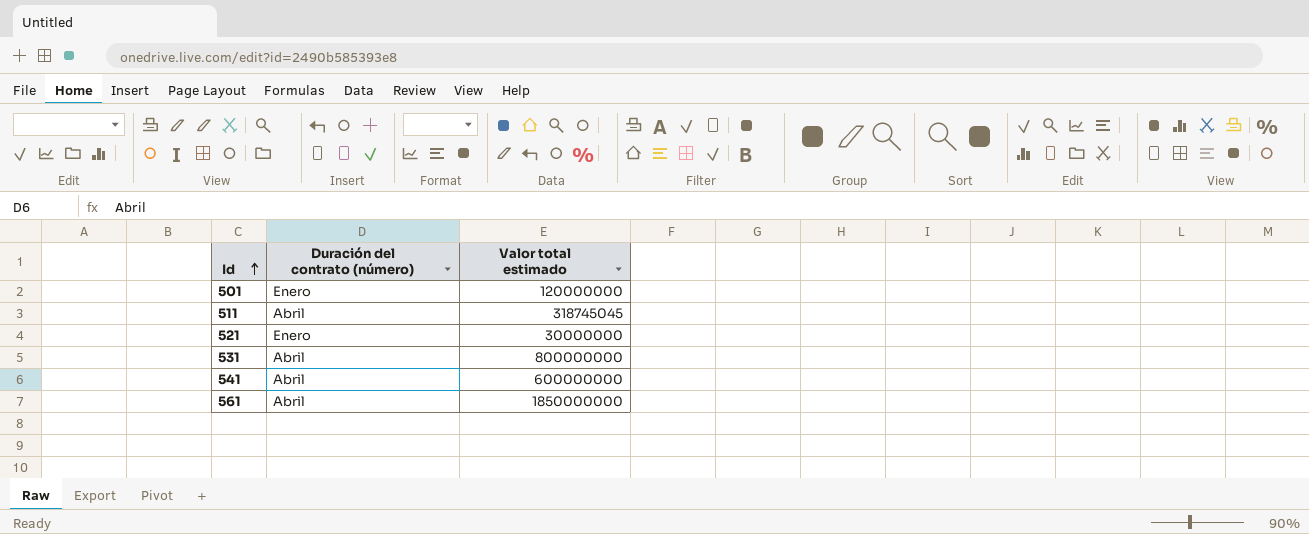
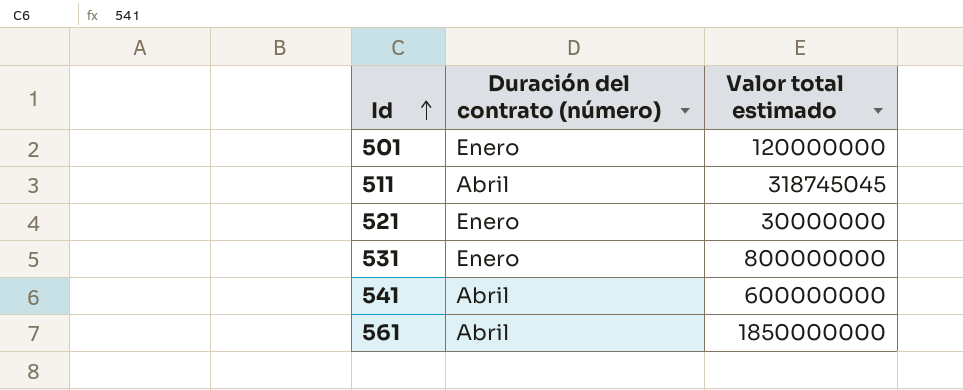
531 | Duración del contrato (número): Abril -> Enero

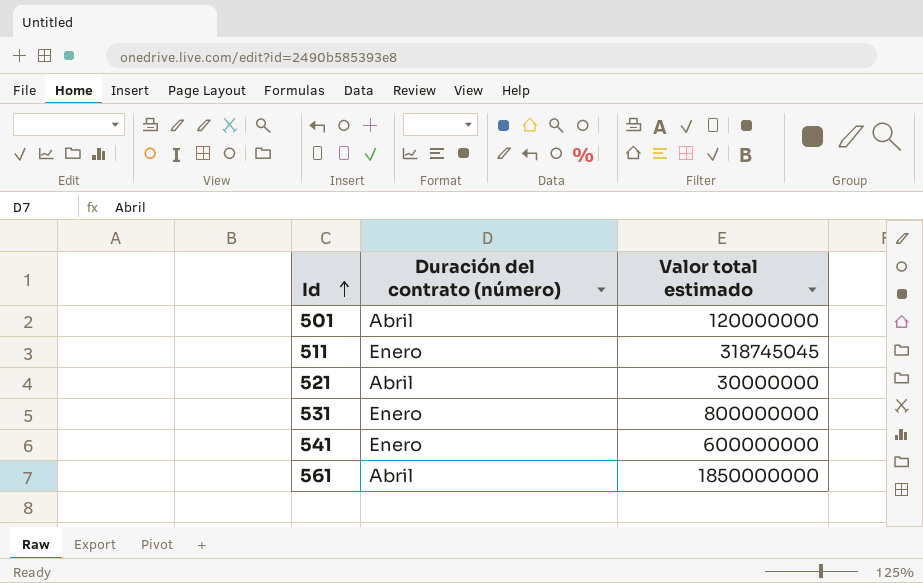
501 | Duración del contrato (número): Enero -> Abril
511 | Duración del contrato (número): Abril -> Enero
521 | Duración del contrato (número): Enero -> Abril
541 | Duración del contrato (número): Abril -> Enero

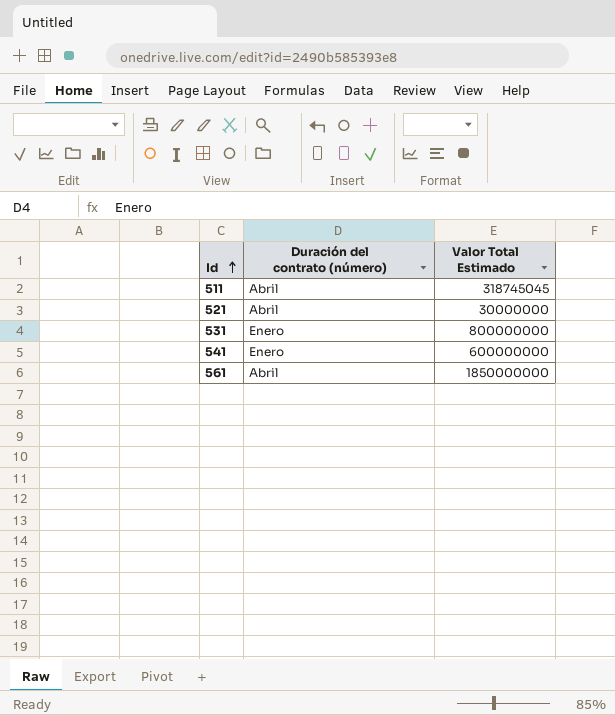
column name: Valor total estimado -> Valor Total Estimado
row 501: Abril | 120000000 -> none
511 | Duración del contrato (número): Enero -> Abril

